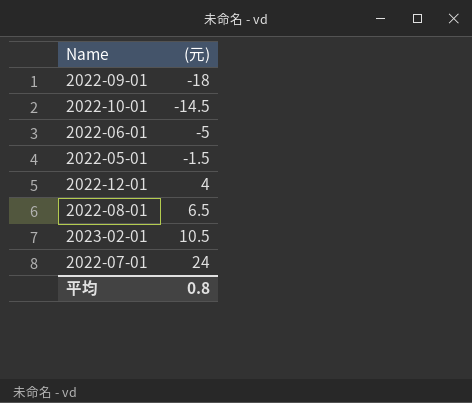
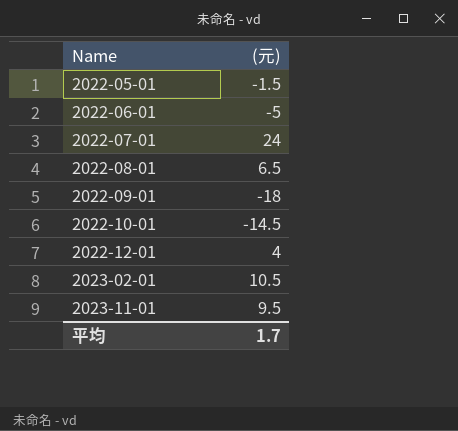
row order: (元) ascending -> Name ascending
row 2023-11-01: none -> 9.5
平均 | (元): 0.8 -> 1.7

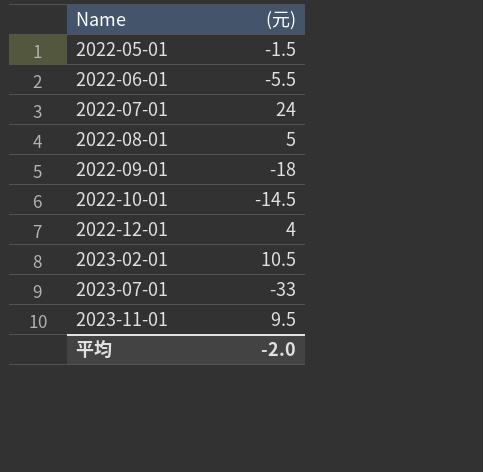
2022-06-01 | (元): -5 -> -5.5
2022-08-01 | (元): 6.5 -> 5
row 2023-07-01: none -> -33
平均 | (元): 1.7 -> -2.0

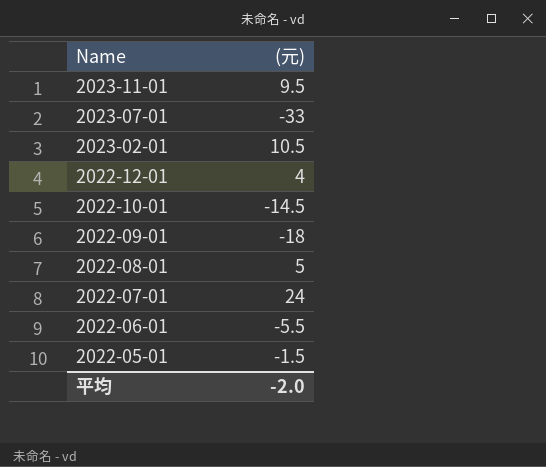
row order: Name ascending -> Name descending

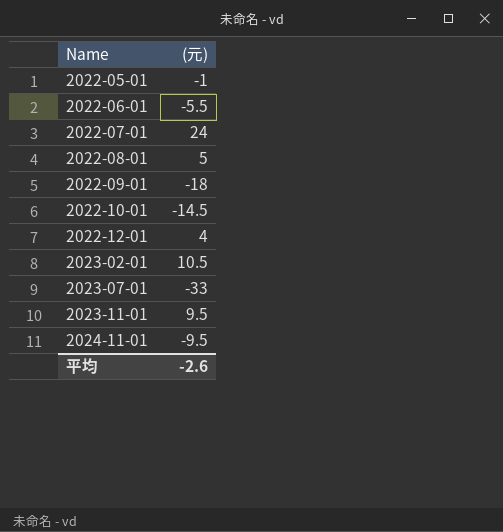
row order: Name descending -> Name ascending
2022-05-01 | (元): -1.5 -> -1
row 2024-11-01: none -> -9.5
平均 | (元): -2.0 -> -2.6

